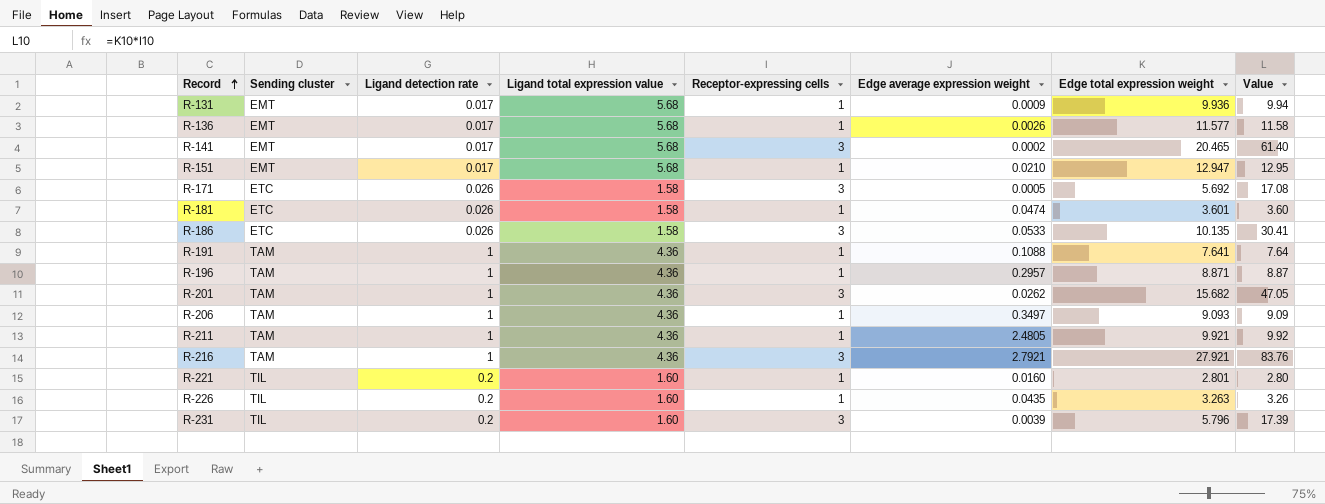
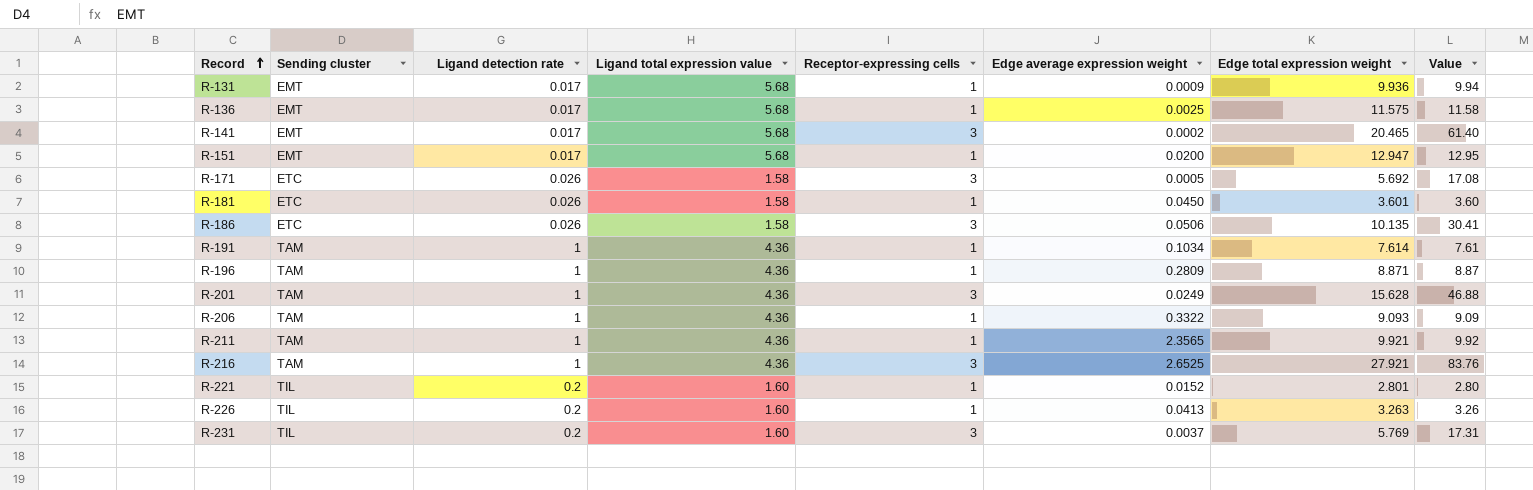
R-136 | Edge average expression weight: 0.0026 -> 0.0025
R-136 | Edge total expression weight: 11.577 -> 11.575
R-151 | Edge average expression weight: 0.0210 -> 0.0200
R-181 | Edge average expression weight: 0.0474 -> 0.0450
R-186 | Edge average expression weight: 0.0533 -> 0.0506
R-191 | Edge average expression weight: 0.1088 -> 0.1034
R-191 | Edge total expression weight: 7.641 -> 7.614
R-191 | Value: 7.64 -> 7.61
R-196 | Edge average expression weight: 0.2957 -> 0.2809
R-201 | Edge average expression weight: 0.0262 -> 0.0249
R-201 | Edge total expression weight: 15.682 -> 15.628
R-201 | Value: 47.05 -> 46.88
R-206 | Edge average expression weight: 0.3497 -> 0.3322
R-211 | Edge average expression weight: 2.4805 -> 2.3565
R-216 | Edge average expression weight: 2.7921 -> 2.6525
R-221 | Edge average expression weight: 0.0160 -> 0.0152
R-226 | Edge average expression weight: 0.0435 -> 0.0413
R-231 | Edge average expression weight: 0.0039 -> 0.0037
R-231 | Edge total expression weight: 5.796 -> 5.769
R-231 | Value: 17.39 -> 17.31

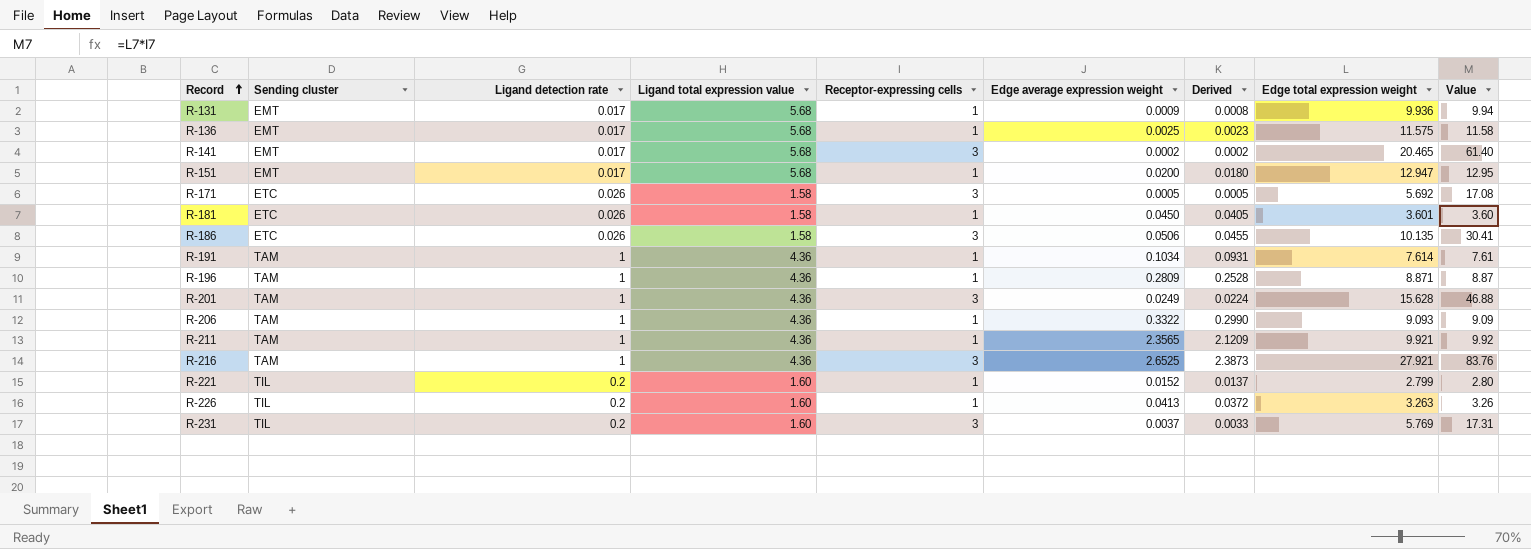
column Derived | formula: none -> [Edge average expression weight] * 0.9
R-221 | Edge total expression weight: 2.801 -> 2.799

